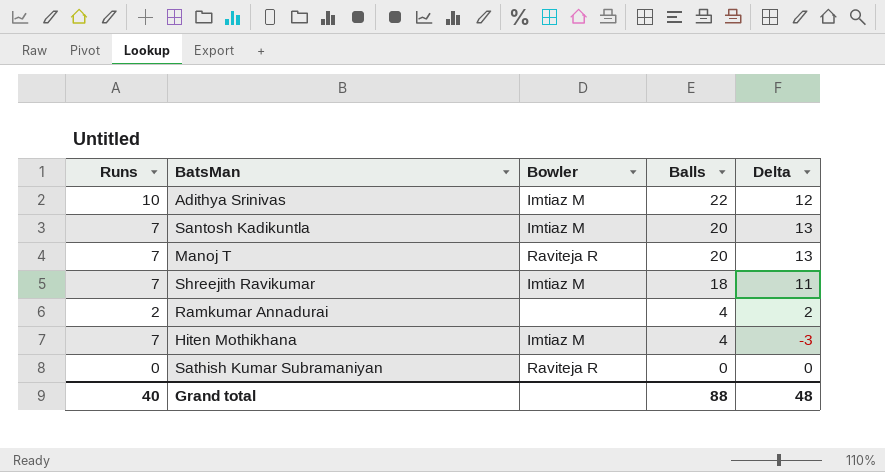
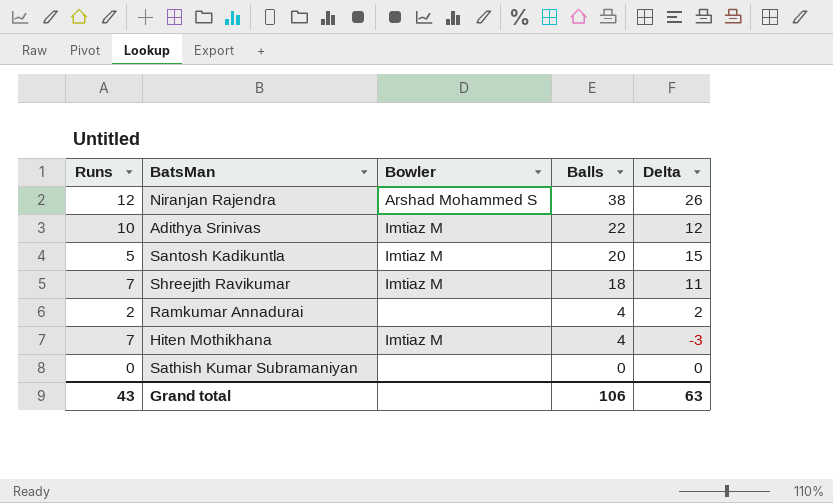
row Manoj T: 7 | Raviteja R | 20 | 13 -> none
row Niranjan Rajendra: none -> 12 | Arshad Mohammed S | 38 | 26
Santosh Kadikuntla | Runs: 7 -> 5
Santosh Kadikuntla | Delta: 13 -> 15
Sathish Kumar Subramaniyan | Bowler: Raviteja R -> none
Grand total | Runs: 40 -> 43
Grand total | Balls: 88 -> 106
Grand total | Delta: 48 -> 63

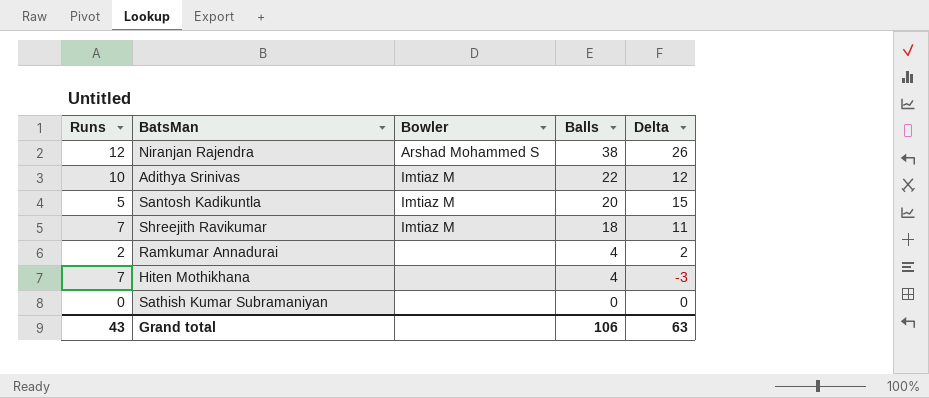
Hiten Mothikhana | Bowler: Imtiaz M -> none

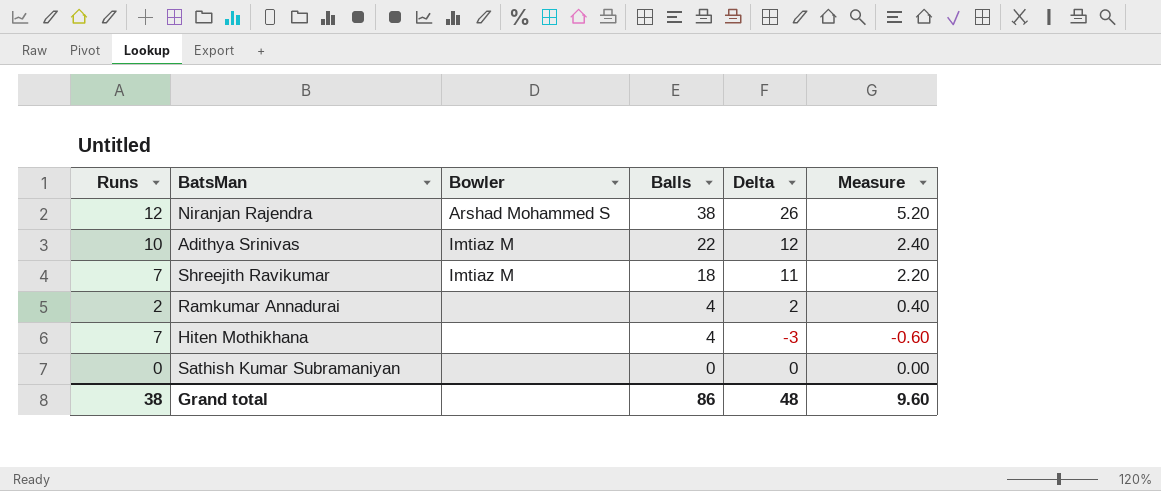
column Measure | formula: none -> [Delta] * 0.2
row Santosh Kadikuntla: 5 | Imtiaz M | 20 | 15 -> none
Grand total | Runs: 43 -> 38
Grand total | Balls: 106 -> 86
Grand total | Delta: 63 -> 48

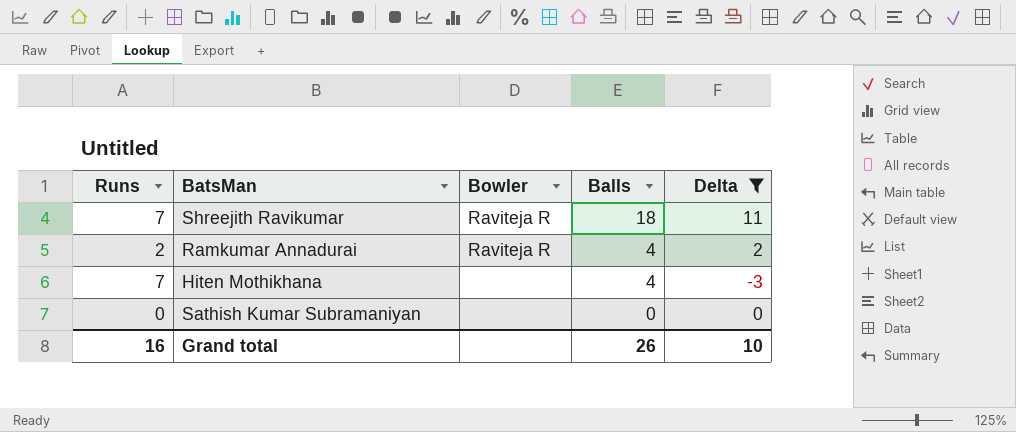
filter: none -> Delta <= 11
column Measure | formula: [Delta] * 0.2 -> none
Shreejith Ravikumar | Bowler: Imtiaz M -> Raviteja R
Ramkumar Annadurai | Bowler: none -> Raviteja R
Grand total | Runs: 38 -> 16
Grand total | Balls: 86 -> 26
Grand total | Delta: 48 -> 10

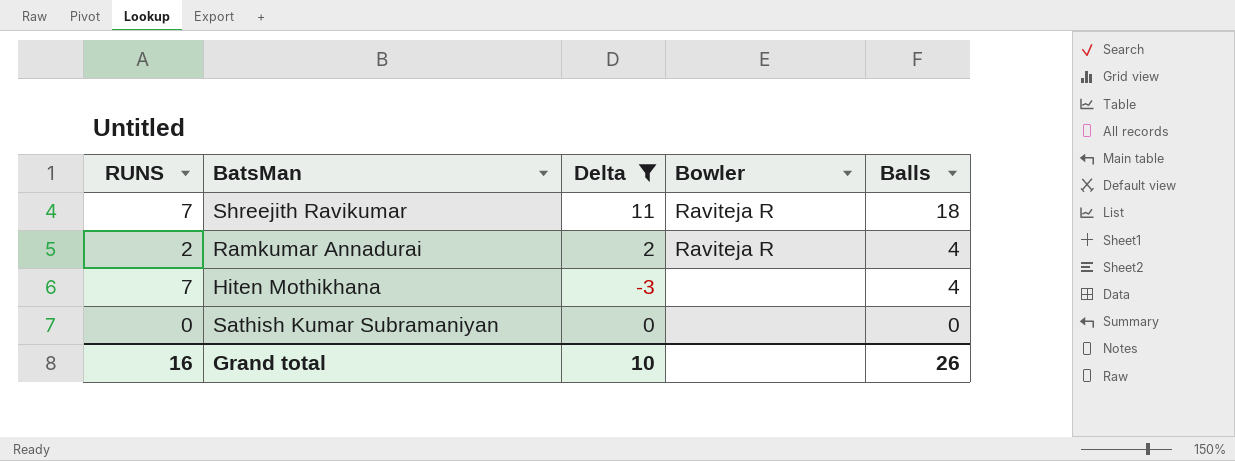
column name: Runs -> RUNS
column Delta | position: 5 -> 3

